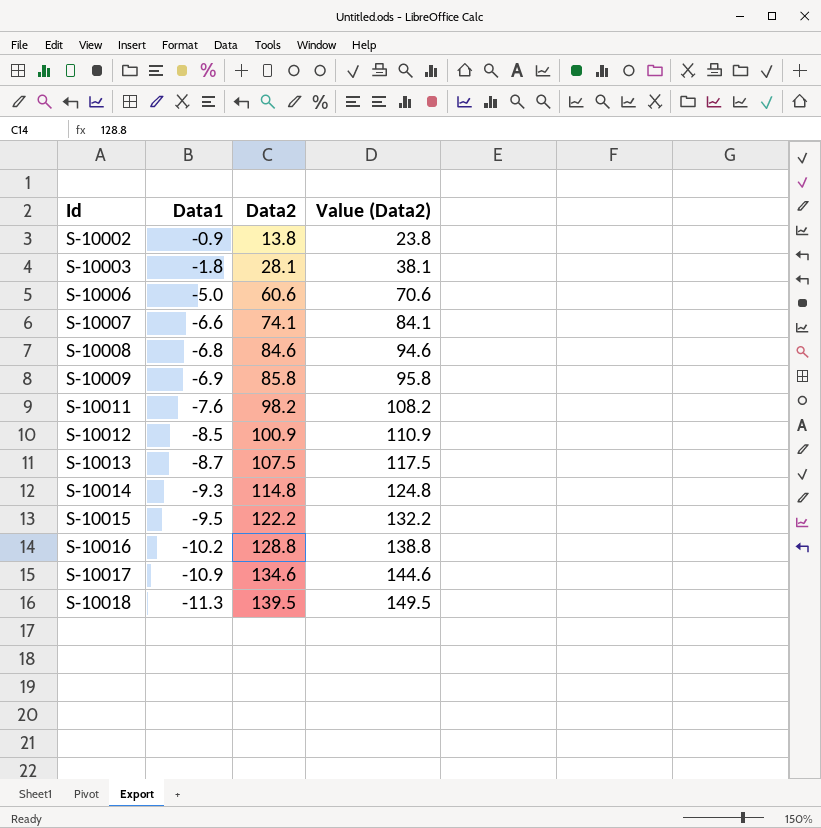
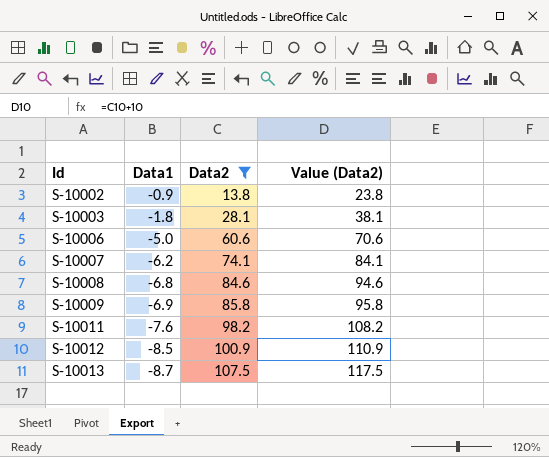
filter: none -> Data2 <= 107.5
S-10007 | Data1: -6.6 -> -6.2

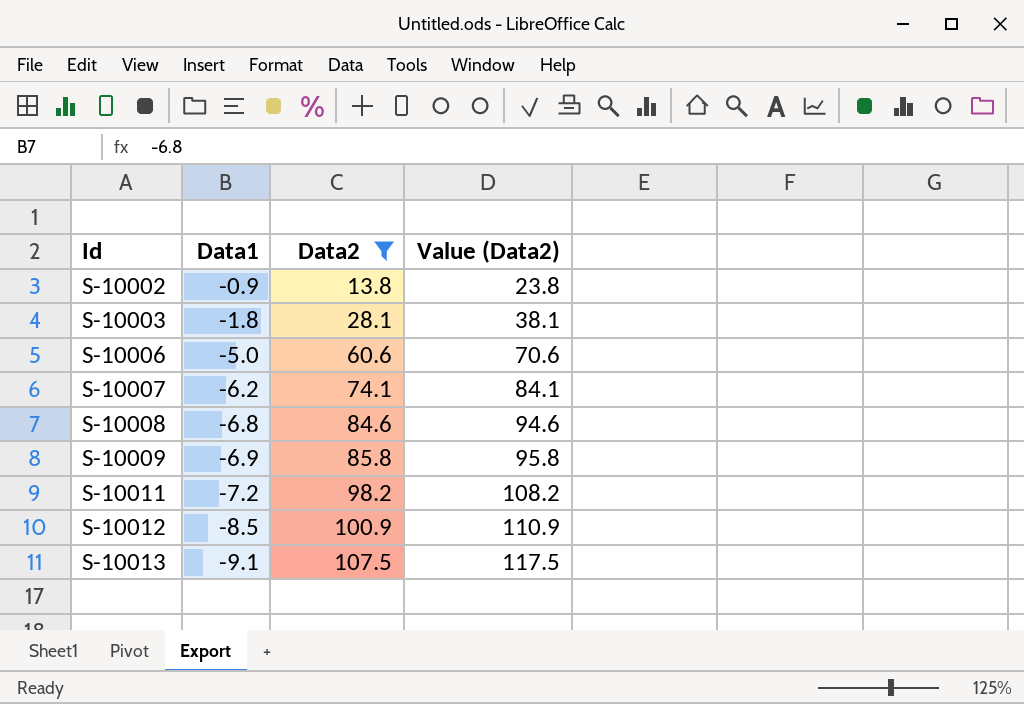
S-10011 | Data1: -7.6 -> -7.2
S-10013 | Data1: -8.7 -> -9.1

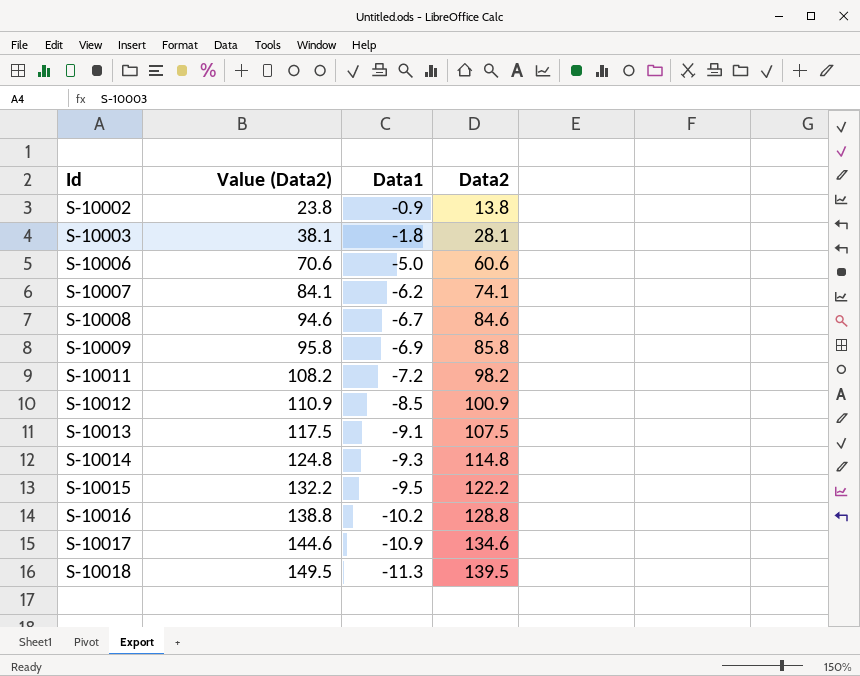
filter: Data2 <= 107.5 -> none
column Value (Data2) | position: 4 -> 2
S-10008 | Data1: -6.8 -> -6.7

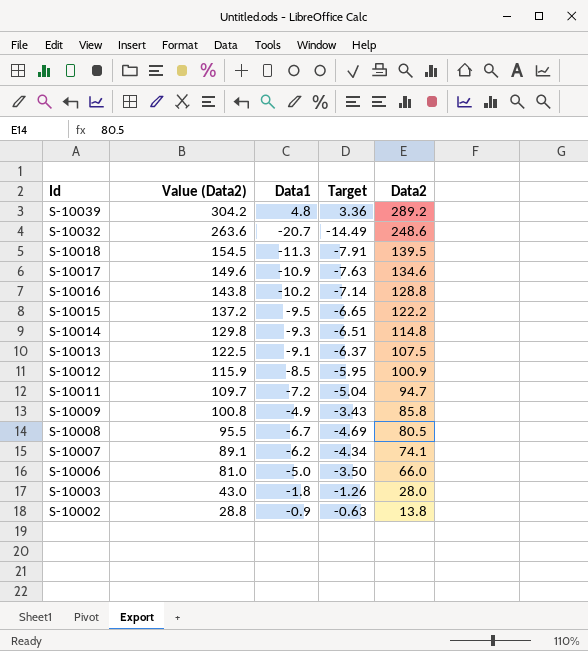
row order: Id ascending -> Id descending
column Value (Data2) | formula: [Data2] + 10 -> [Data2] + 15
column Target | formula: none -> [Data1] * 0.7
row S-10039: none -> 304.2 | 4.8 | 3.36 | 289.2
row S-10032: none -> 263.6 | -20.7 | -14.49 | 248.6
S-10011 | Data2: 98.2 -> 94.7
S-10009 | Data1: -6.9 -> -4.9
S-10008 | Data2: 84.6 -> 80.5
S-10006 | Data2: 60.6 -> 66.0
S-10003 | Data2: 28.1 -> 28.0

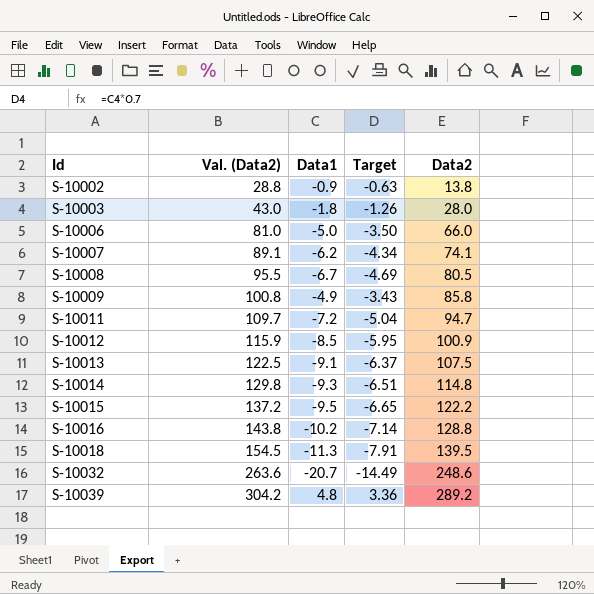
row order: Id descending -> Id ascending
column name: Value (Data2) -> Val. (Data2)
row S-10017: 149.6 | -10.9 | -7.63 | 134.6 -> none

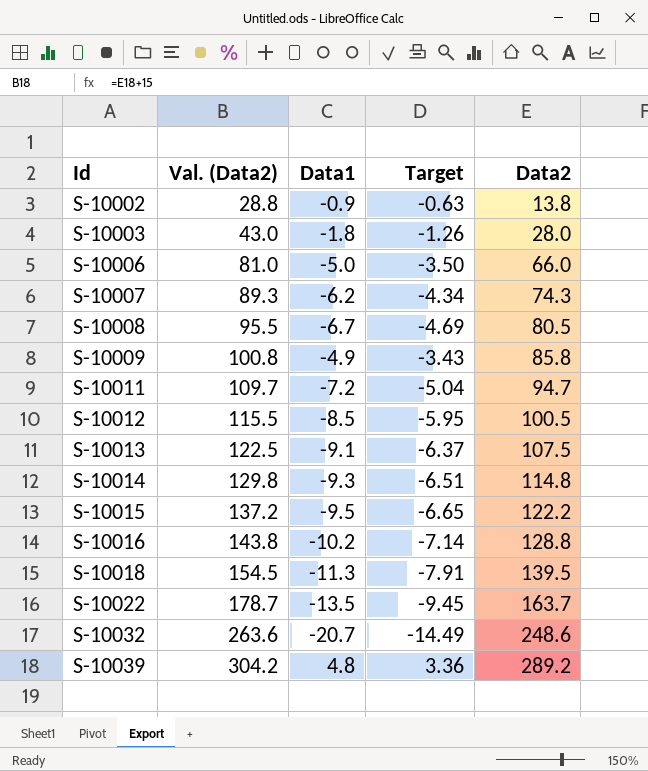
S-10007 | Val. (Data2): 89.1 -> 89.3
S-10007 | Data2: 74.1 -> 74.3
S-10012 | Val. (Data2): 115.9 -> 115.5
S-10012 | Data2: 100.9 -> 100.5
row S-10022: none -> 178.7 | -13.5 | -9.45 | 163.7

